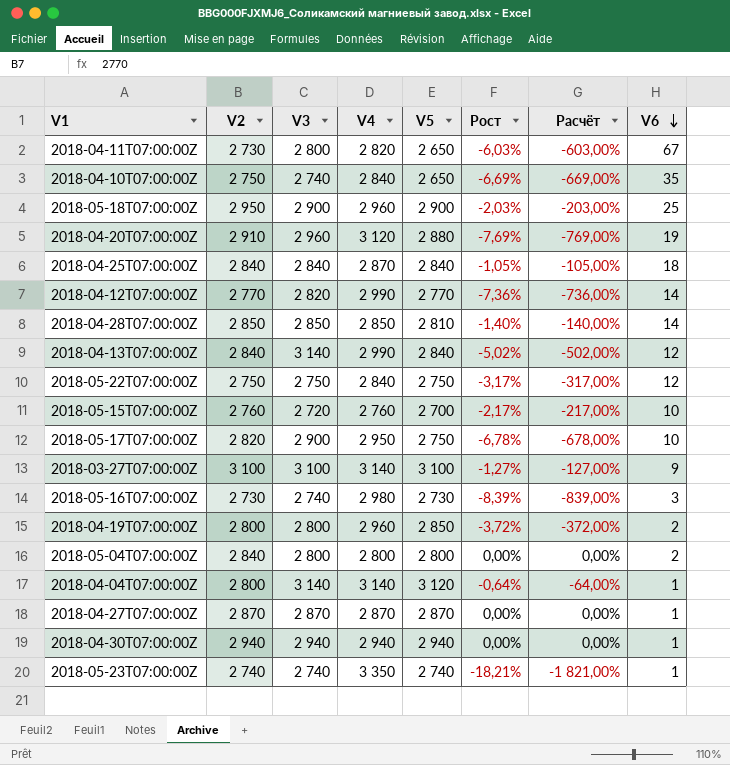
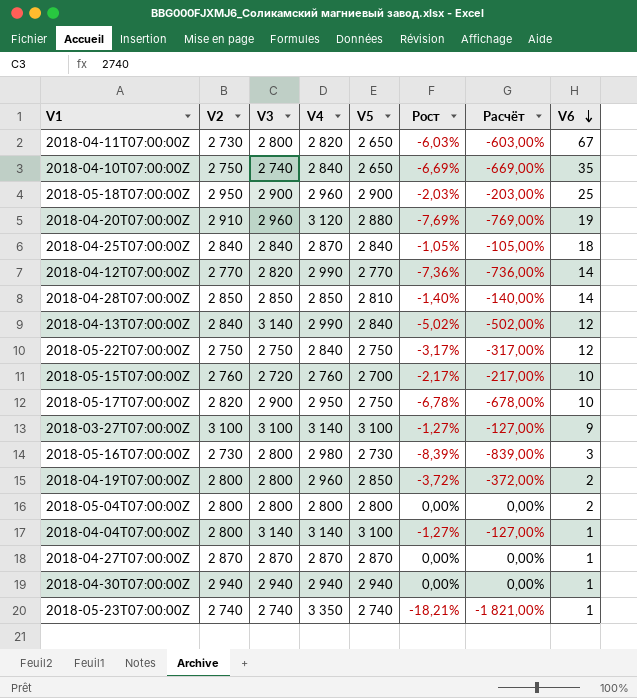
2018-05-16T07:00:00Z | V3: 2 740 -> 2 800
2018-05-04T07:00:00Z | V2: 2 840 -> 2 800
2018-04-04T07:00:00Z | V5: 3 120 -> 3 100
2018-04-04T07:00:00Z | Рост: -0,64% -> -1,27%
2018-04-04T07:00:00Z | Расчёт: -64,00% -> -127,00%

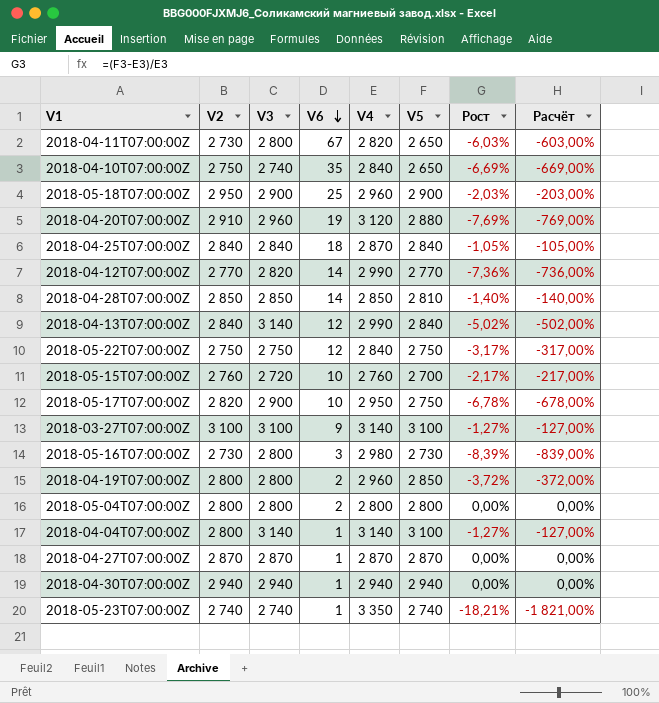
column V6 | position: 8 -> 4

